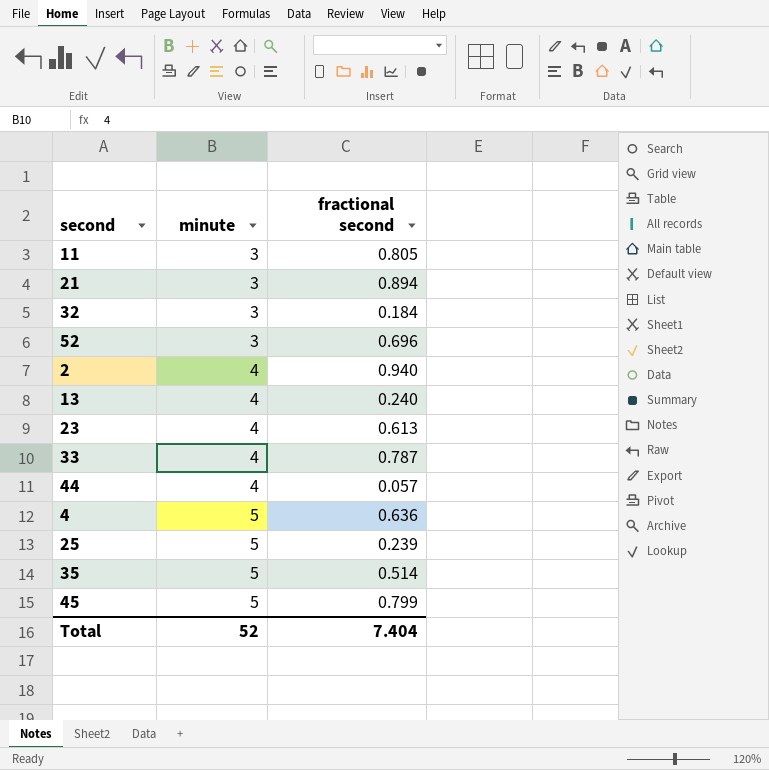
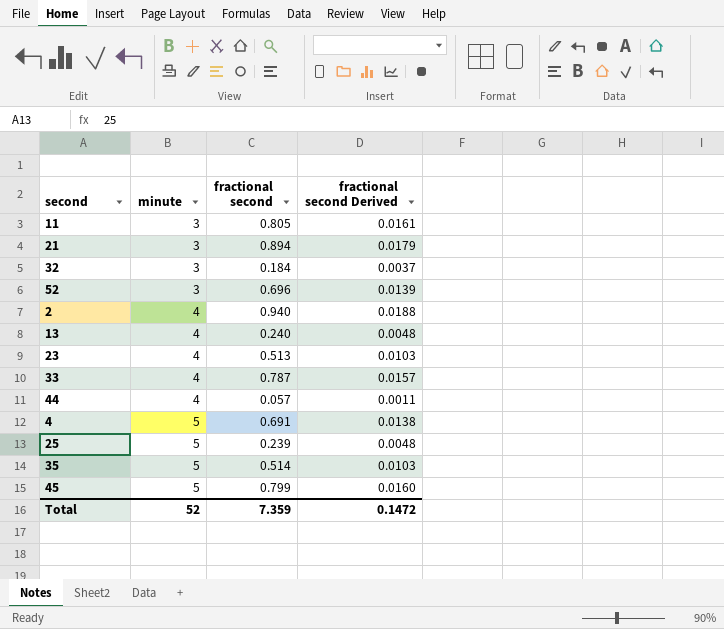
column fractional second Derived | formula: none -> [fractional second] * 0.02
23 | fractional second: 0.613 -> 0.513
4 | fractional second: 0.636 -> 0.691
Total | fractional second: 7.404 -> 7.359

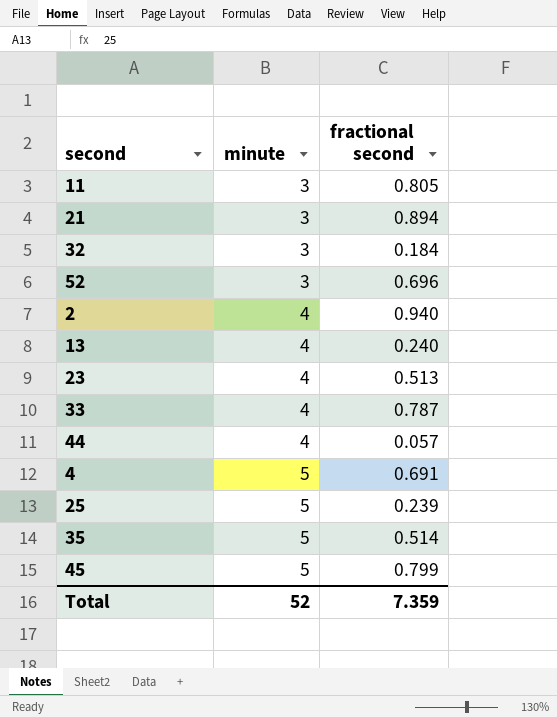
column fractional second Derived | formula: [fractional second] * 0.02 -> none

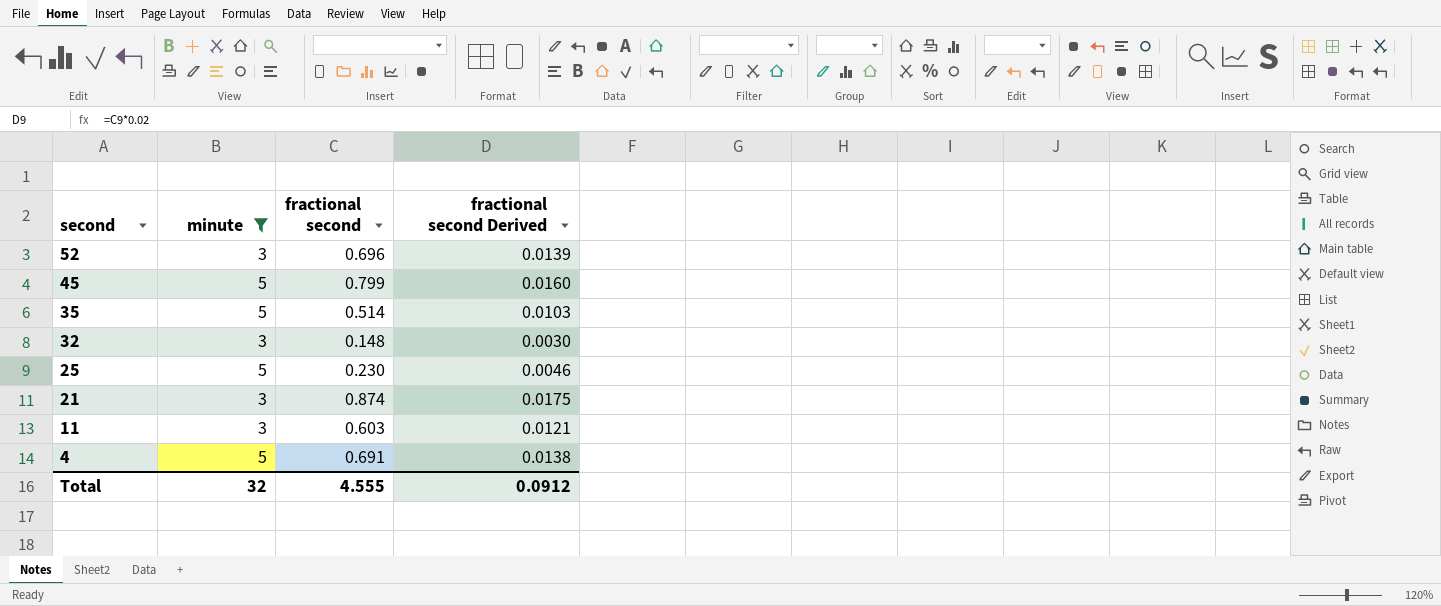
filter: none -> minute != 4
row order: minute ascending -> second descending
column fractional second Derived | formula: none -> [fractional second] * 0.02
32 | fractional second: 0.184 -> 0.148
25 | fractional second: 0.239 -> 0.230
21 | fractional second: 0.894 -> 0.874
11 | fractional second: 0.805 -> 0.603
Total | minute: 52 -> 32
Total | fractional second: 7.359 -> 4.555

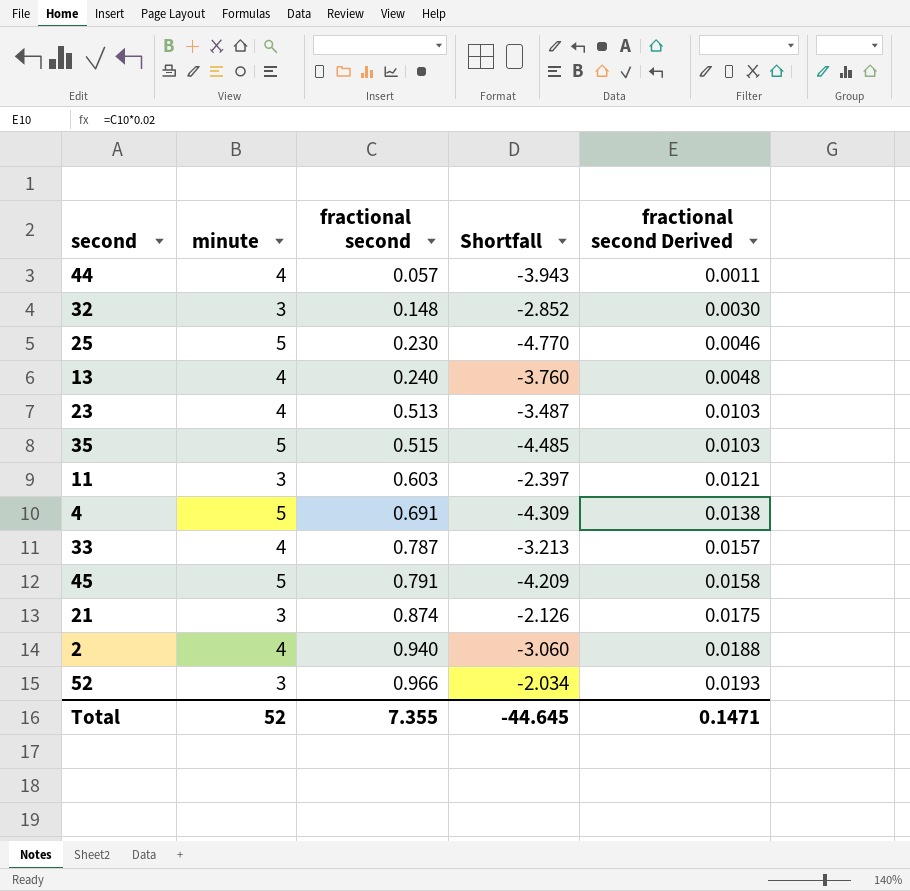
filter: minute != 4 -> none
row order: second descending -> fractional second ascending
column Shortfall | formula: none -> [fractional second] - [minute]
35 | fractional second: 0.514 -> 0.515
45 | fractional second: 0.799 -> 0.791
45 | fractional second Derived: 0.0160 -> 0.0158
52 | fractional second: 0.696 -> 0.966
52 | fractional second Derived: 0.0139 -> 0.0193
Total | minute: 32 -> 52
Total | fractional second: 4.555 -> 7.355
Total | fractional second Derived: 0.0912 -> 0.1471

